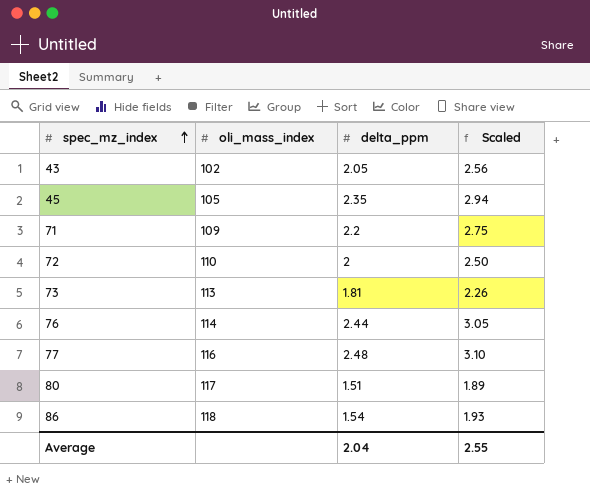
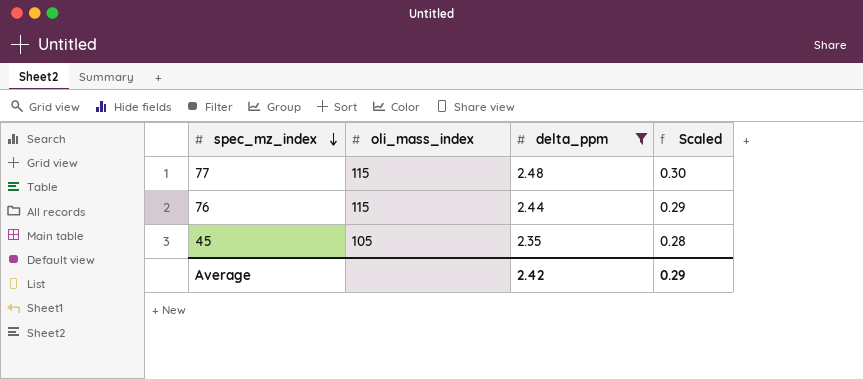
filter: none -> delta_ppm >= 2.35
row order: spec_mz_index ascending -> spec_mz_index descending
column Scaled | formula: [delta_ppm] * 1.25 -> [delta_ppm] * 0.12
77 | oli_mass_index: 116 -> 115
76 | oli_mass_index: 114 -> 115
Average | delta_ppm: 2.04 -> 2.42
Average | Scaled: 2.55 -> 0.29

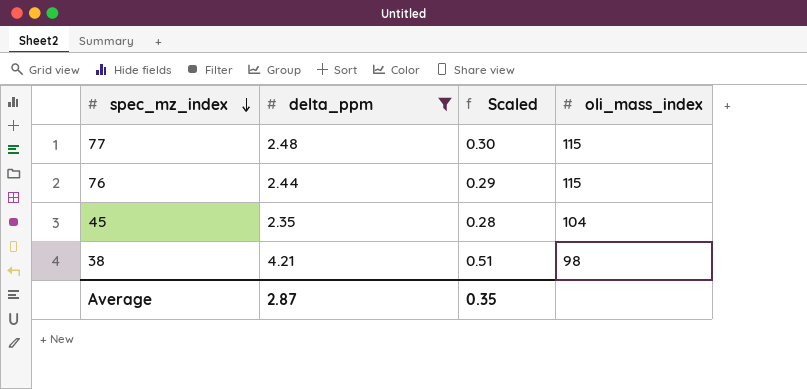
column oli_mass_index | position: 2 -> 4
45 | oli_mass_index: 105 -> 104
row 38: none -> 4.21 | 0.51 | 98
Average | delta_ppm: 2.42 -> 2.87
Average | Scaled: 0.29 -> 0.35

